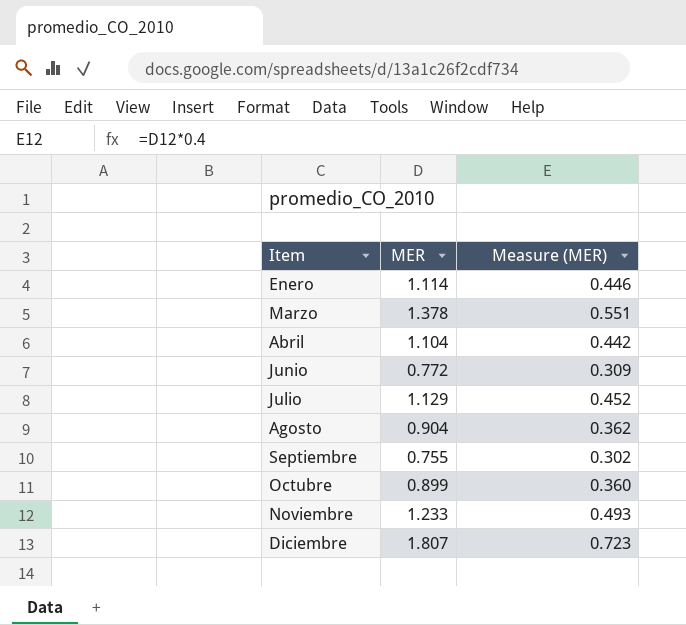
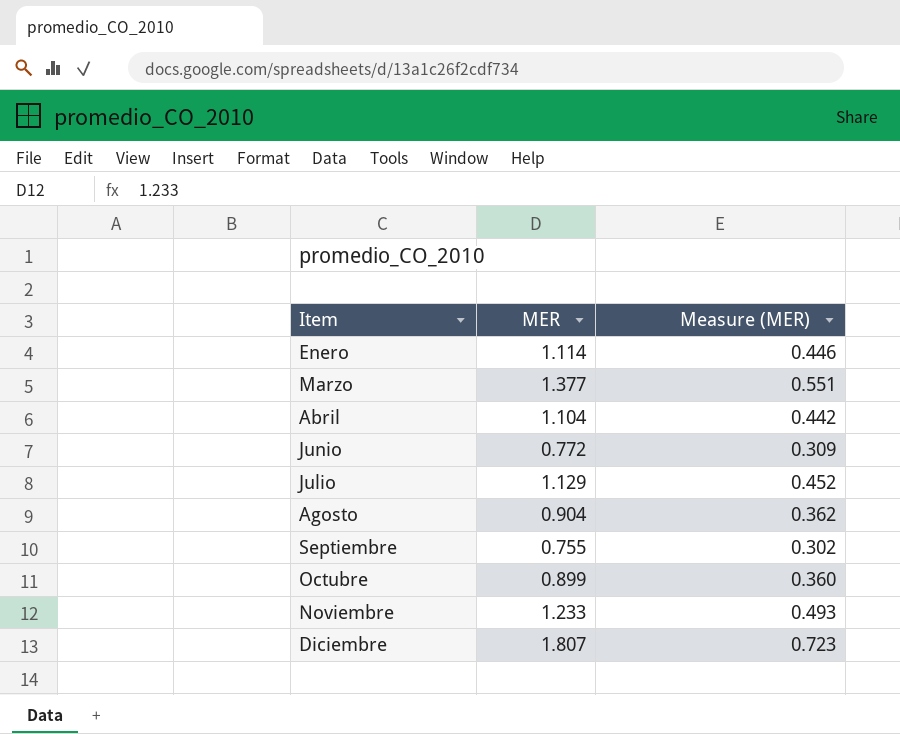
Marzo | MER: 1.378 -> 1.377

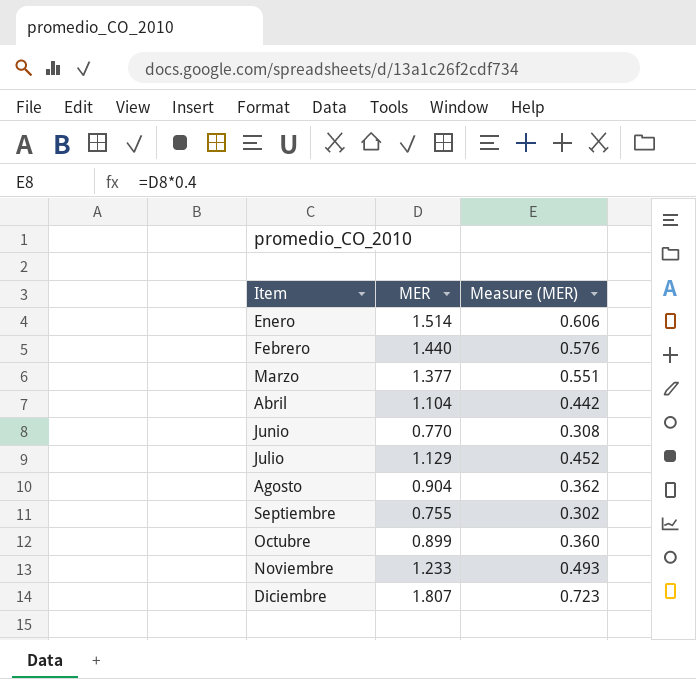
Enero | MER: 1.114 -> 1.514
Enero | Measure (MER): 0.446 -> 0.606
row Febrero: none -> 1.440 | 0.576
Junio | MER: 0.772 -> 0.770
Junio | Measure (MER): 0.309 -> 0.308

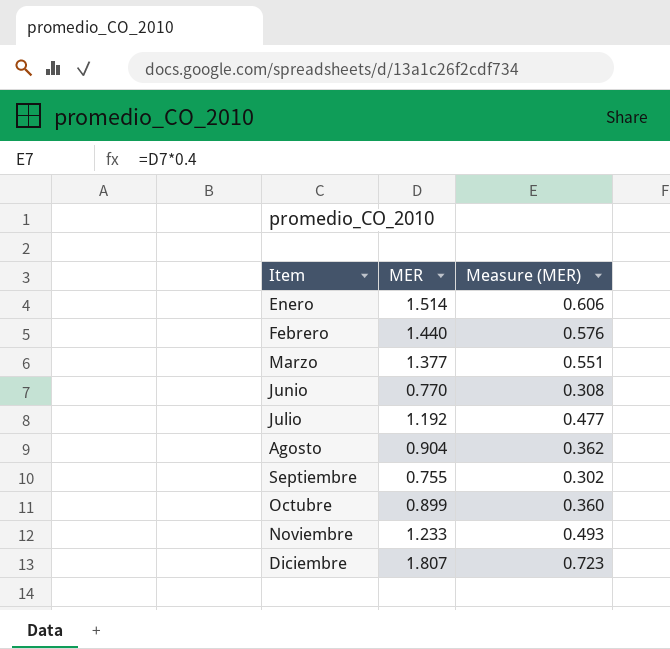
row Abril: 1.104 | 0.442 -> none
Julio | MER: 1.129 -> 1.192
Julio | Measure (MER): 0.452 -> 0.477

